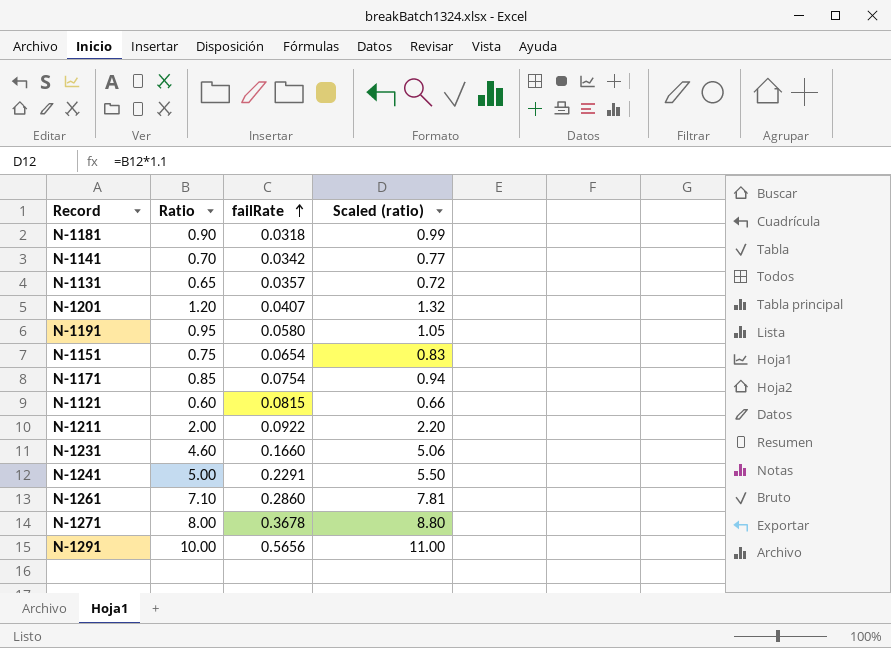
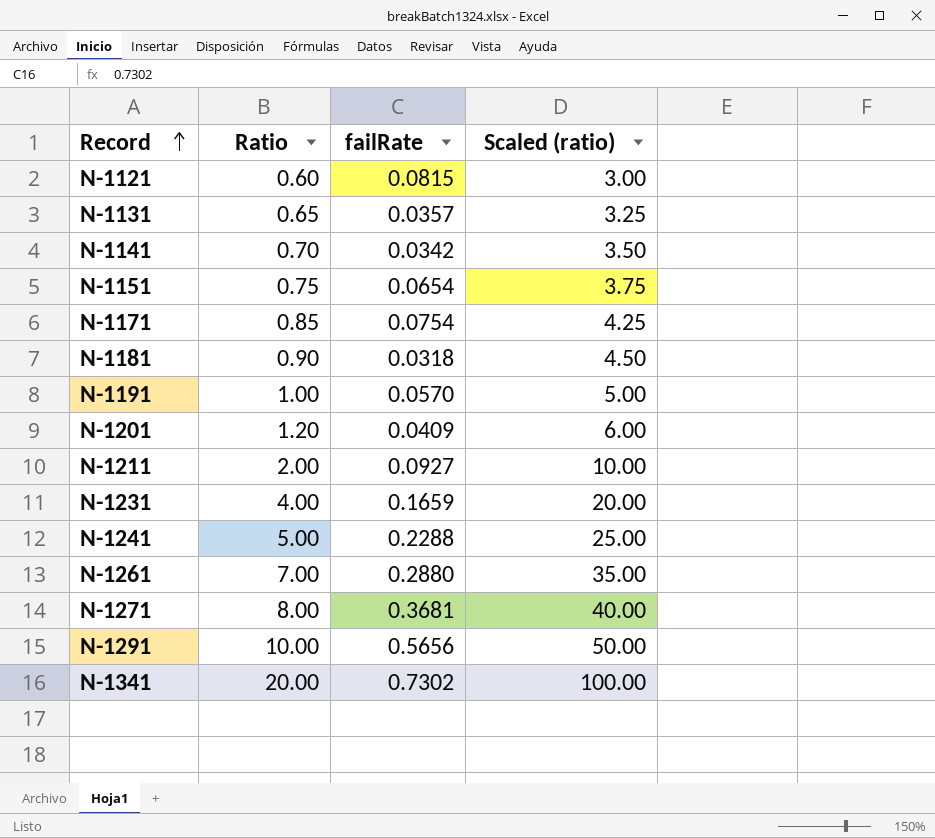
row order: failRate ascending -> Record ascending
column Scaled (ratio) | formula: [Ratio] * 1.1 -> [Ratio] * 5
N-1191 | Ratio: 0.95 -> 1.00
N-1191 | failRate: 0.0580 -> 0.0570
N-1201 | failRate: 0.0407 -> 0.0409
N-1211 | failRate: 0.0922 -> 0.0927
N-1231 | Ratio: 4.60 -> 4.00
N-1231 | failRate: 0.1660 -> 0.1659
N-1241 | failRate: 0.2291 -> 0.2288
N-1261 | Ratio: 7.10 -> 7.00
N-1261 | failRate: 0.2860 -> 0.2880
N-1271 | failRate: 0.3678 -> 0.3681
row N-1341: none -> 20.00 | 0.7302 | 100.00

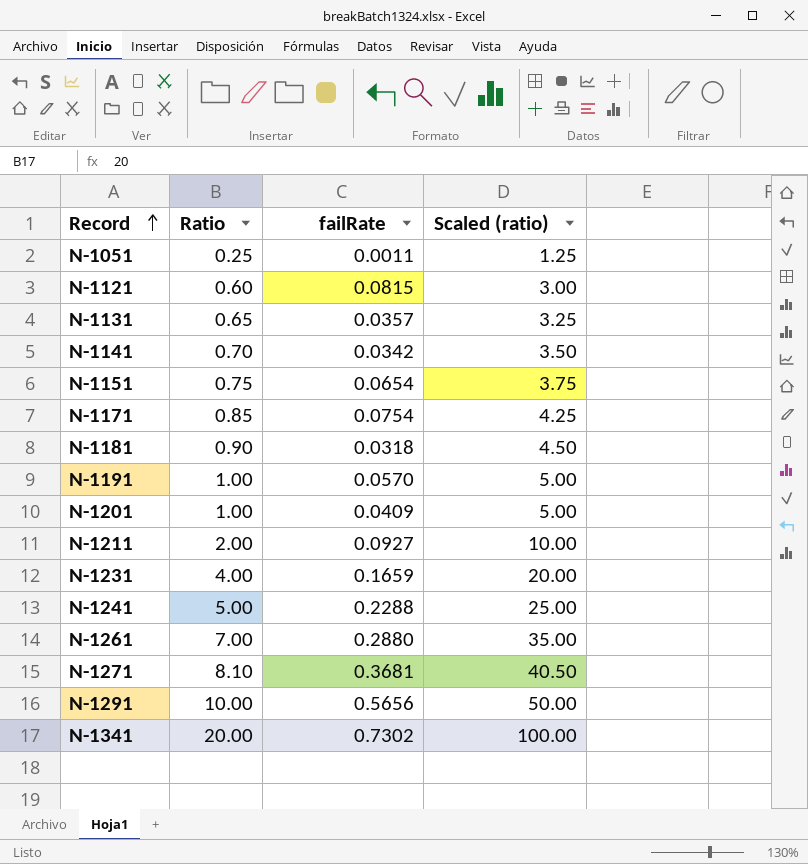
row N-1051: none -> 0.25 | 0.0011 | 1.25
N-1201 | Ratio: 1.20 -> 1.00
N-1201 | Scaled (ratio): 6.00 -> 5.00
N-1271 | Ratio: 8.00 -> 8.10
N-1271 | Scaled (ratio): 40.00 -> 40.50

